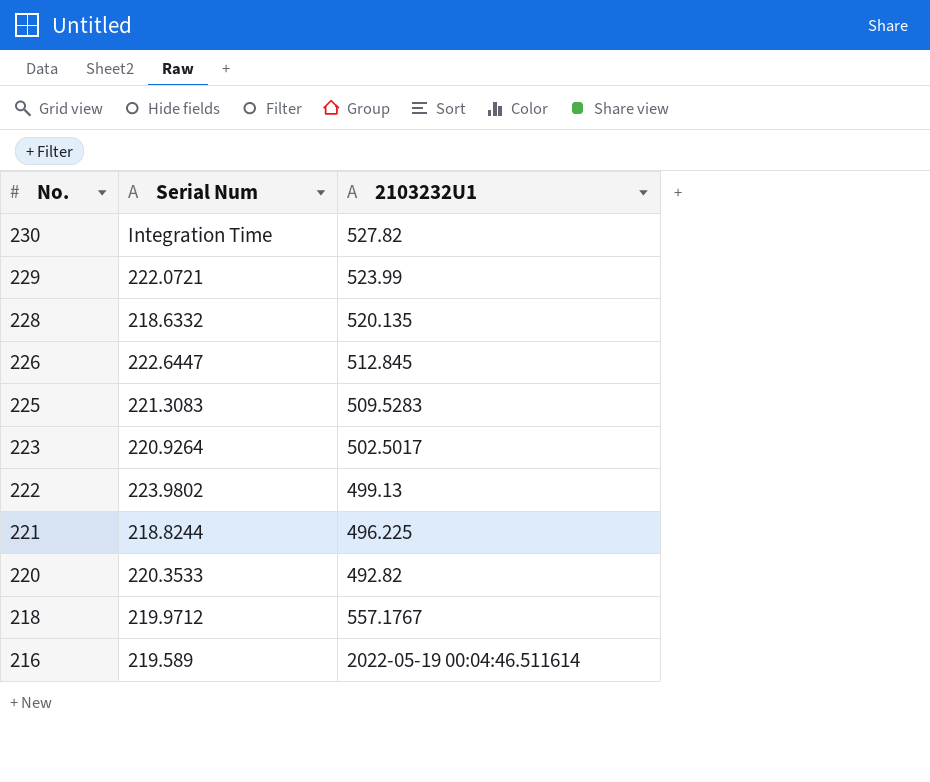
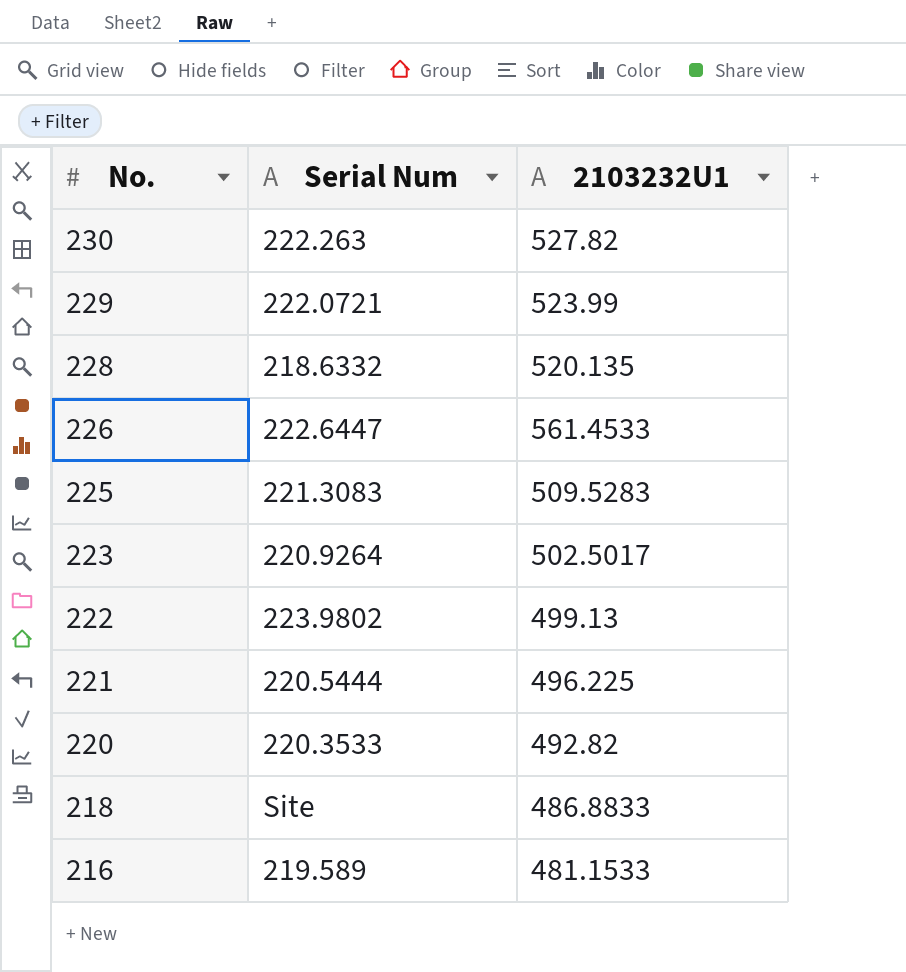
230 | Serial Num: Integration Time -> 222.263
226 | 2103232U1: 512.845 -> 561.4533
221 | Serial Num: 218.8244 -> 220.5444
218 | Serial Num: 219.9712 -> Site
218 | 2103232U1: 557.1767 -> 486.8833
216 | 2103232U1: 2022-05-19 00:04:46.511614 -> 481.1533

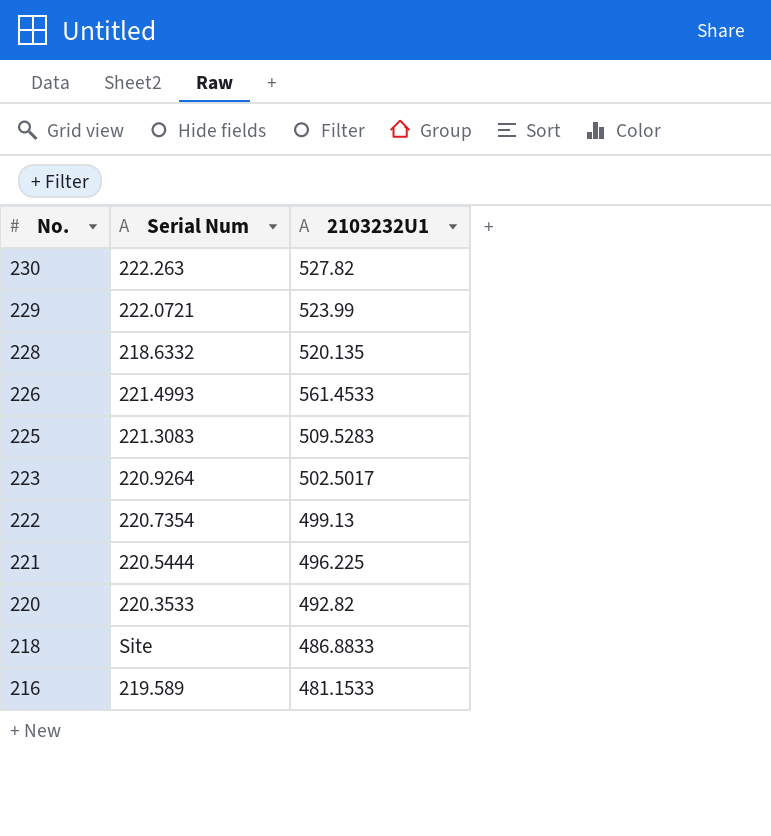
226 | Serial Num: 222.6447 -> 221.4993
222 | Serial Num: 223.9802 -> 220.7354

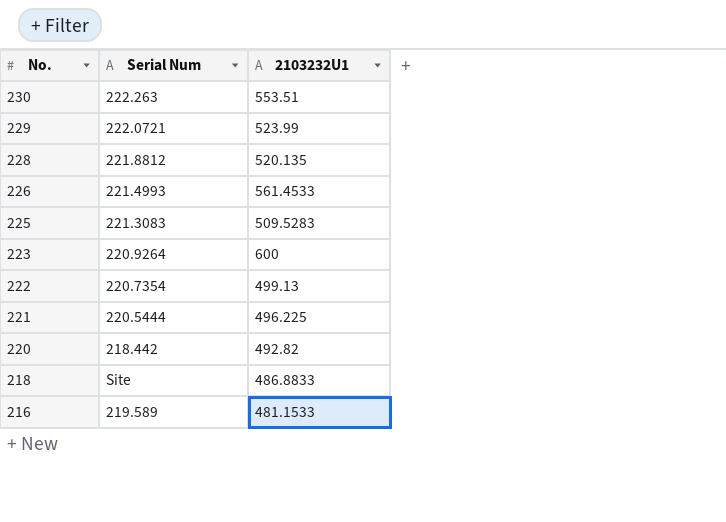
230 | 2103232U1: 527.82 -> 553.51
228 | Serial Num: 218.6332 -> 221.8812
223 | 2103232U1: 502.5017 -> 600
220 | Serial Num: 220.3533 -> 218.442

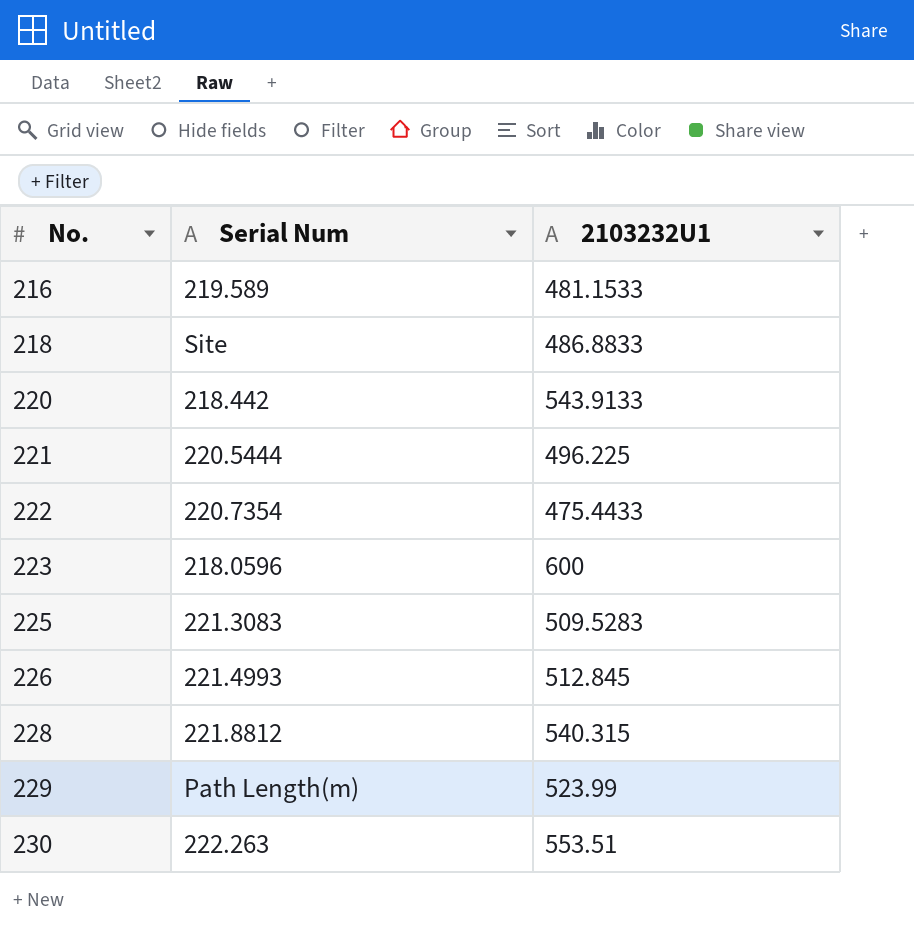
row order: No. descending -> No. ascending
220 | 2103232U1: 492.82 -> 543.9133
222 | 2103232U1: 499.13 -> 475.4433
223 | Serial Num: 220.9264 -> 218.0596
226 | 2103232U1: 561.4533 -> 512.845
228 | 2103232U1: 520.135 -> 540.315
229 | Serial Num: 222.0721 -> Path Length(m)

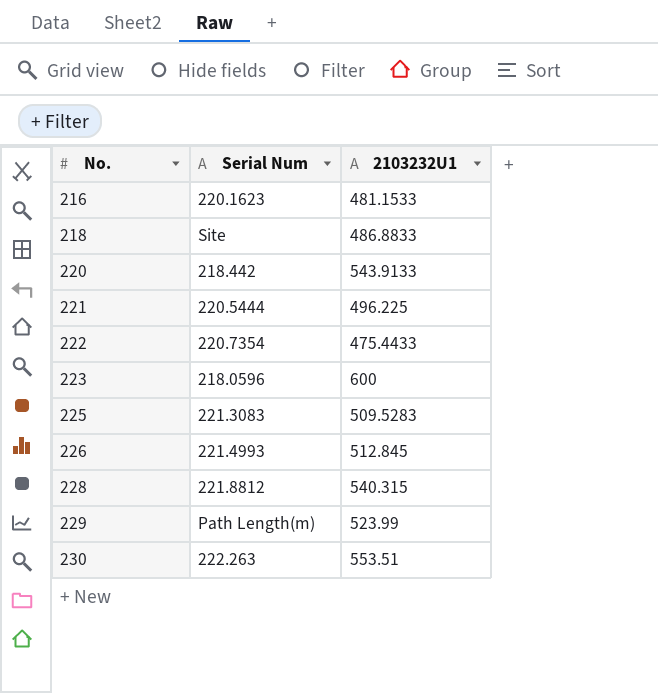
216 | Serial Num: 219.589 -> 220.1623

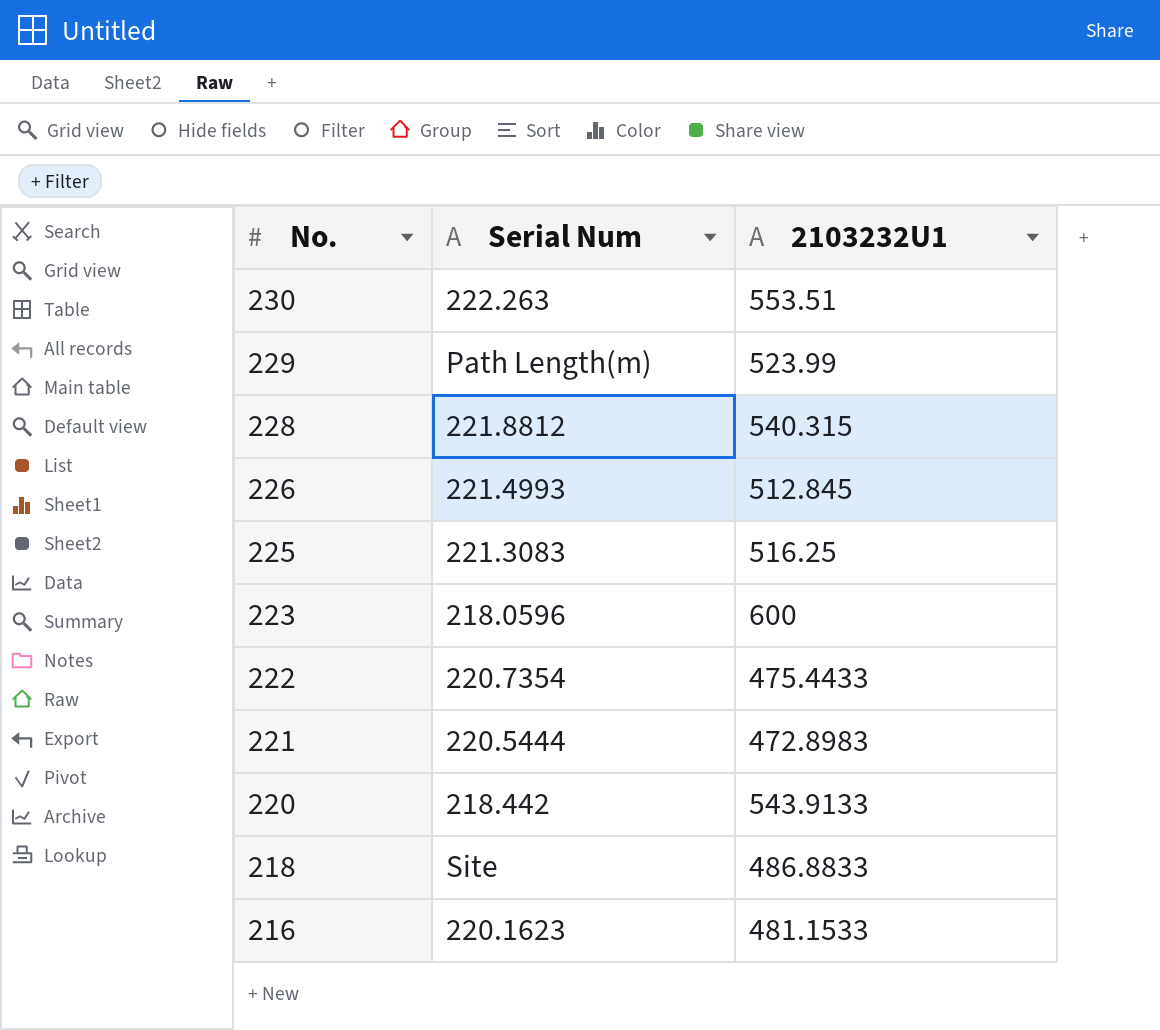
row order: No. ascending -> No. descending
225 | 2103232U1: 509.5283 -> 516.25
221 | 2103232U1: 496.225 -> 472.8983

